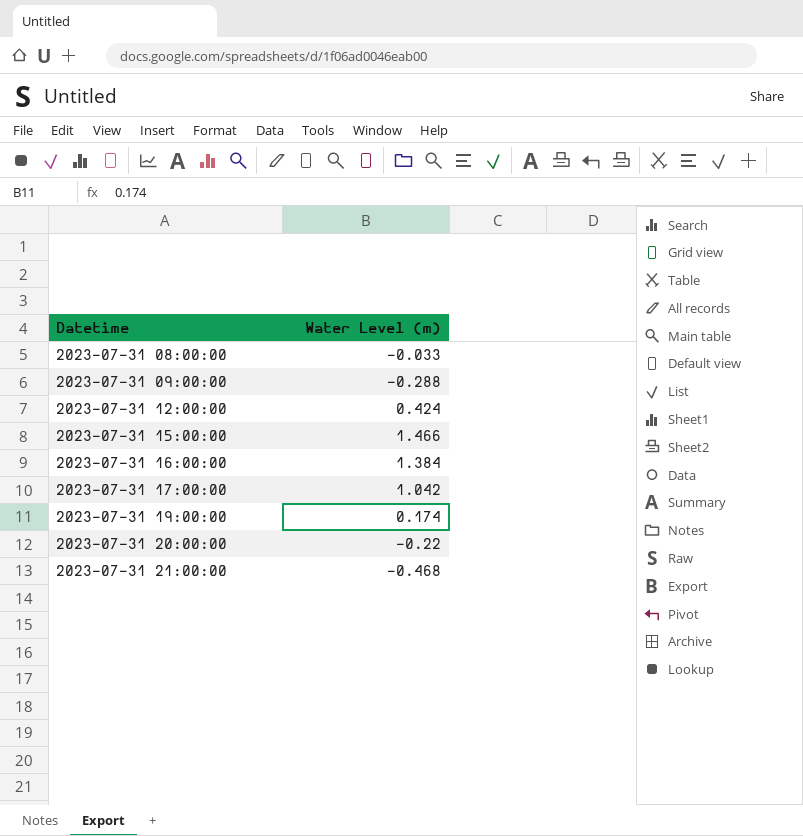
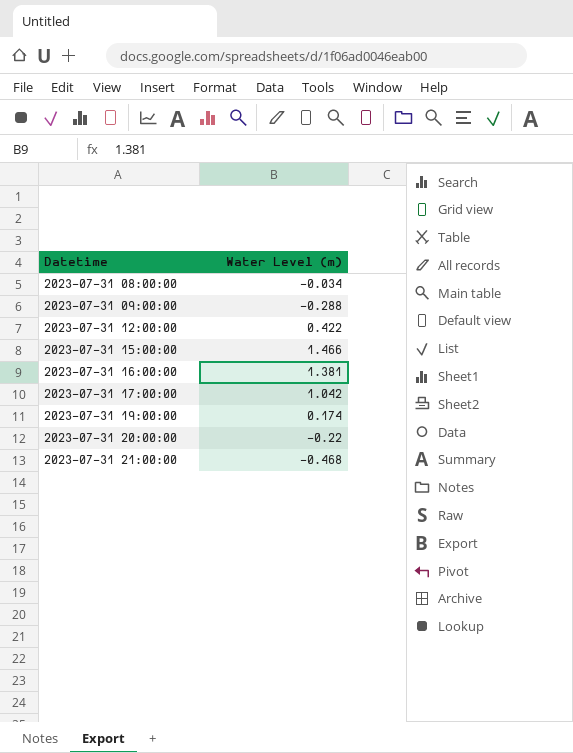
2023-07-31 08:00:00 | Water Level (m): -0.033 -> -0.034
2023-07-31 12:00:00 | Water Level (m): 0.424 -> 0.422
2023-07-31 16:00:00 | Water Level (m): 1.384 -> 1.381

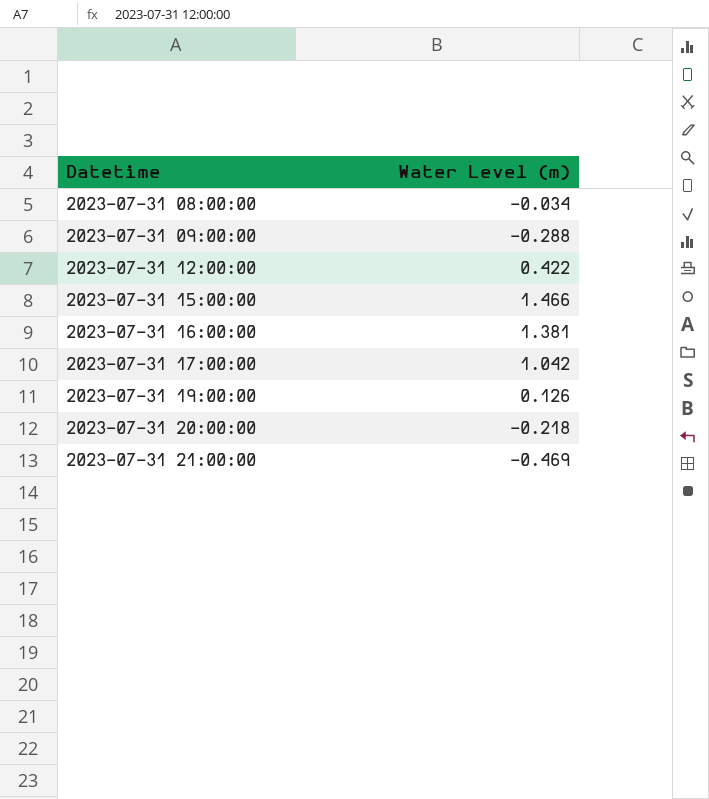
2023-07-31 19:00:00 | Water Level (m): 0.174 -> 0.126
2023-07-31 20:00:00 | Water Level (m): -0.22 -> -0.218
2023-07-31 21:00:00 | Water Level (m): -0.468 -> -0.469

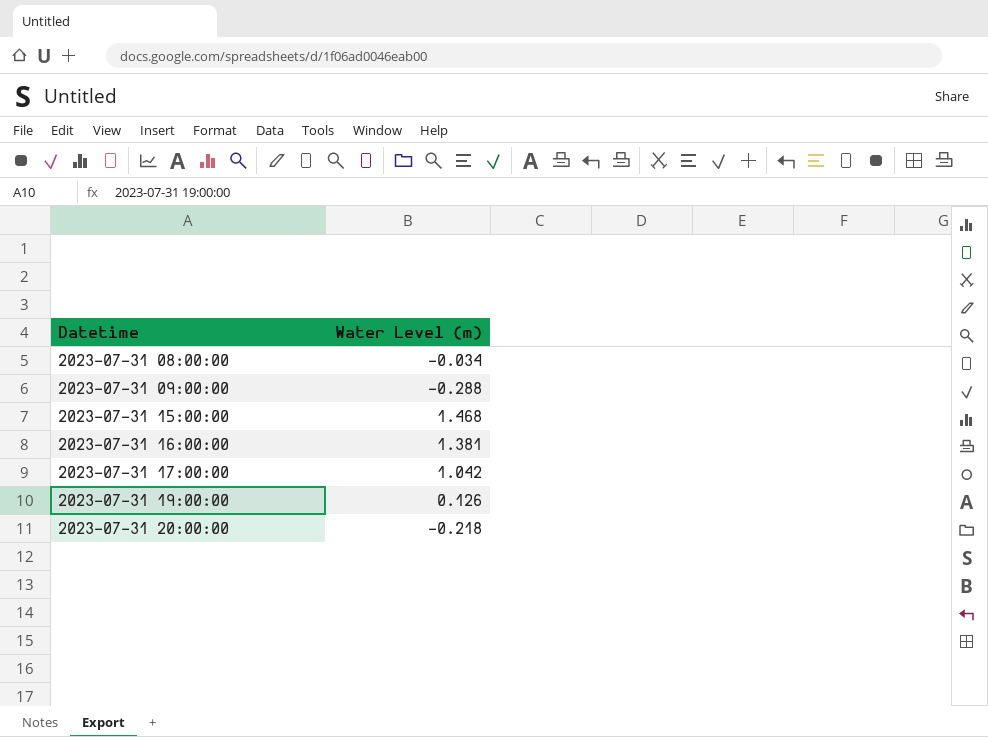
row 2023-07-31 12:00:00: 0.422 -> none
row 2023-07-31 21:00:00: -0.469 -> none
2023-07-31 15:00:00 | Water Level (m): 1.466 -> 1.468

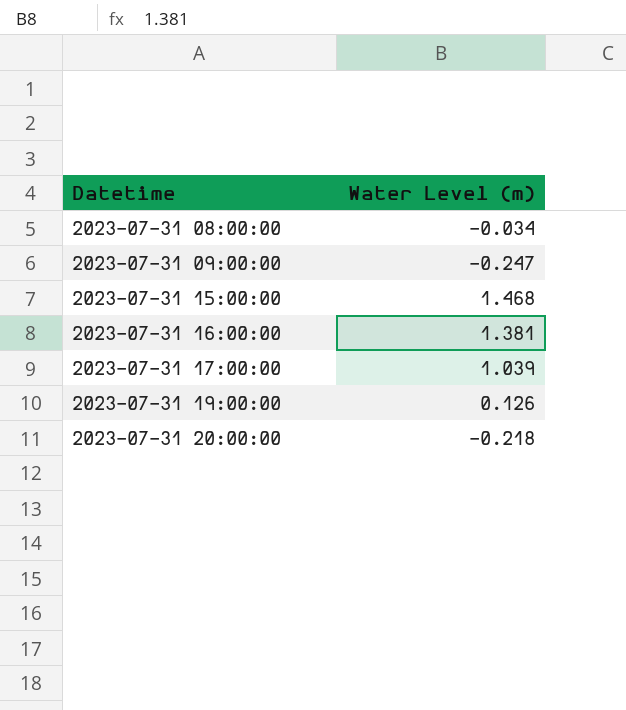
2023-07-31 09:00:00 | Water Level (m): -0.288 -> -0.247
2023-07-31 17:00:00 | Water Level (m): 1.042 -> 1.039

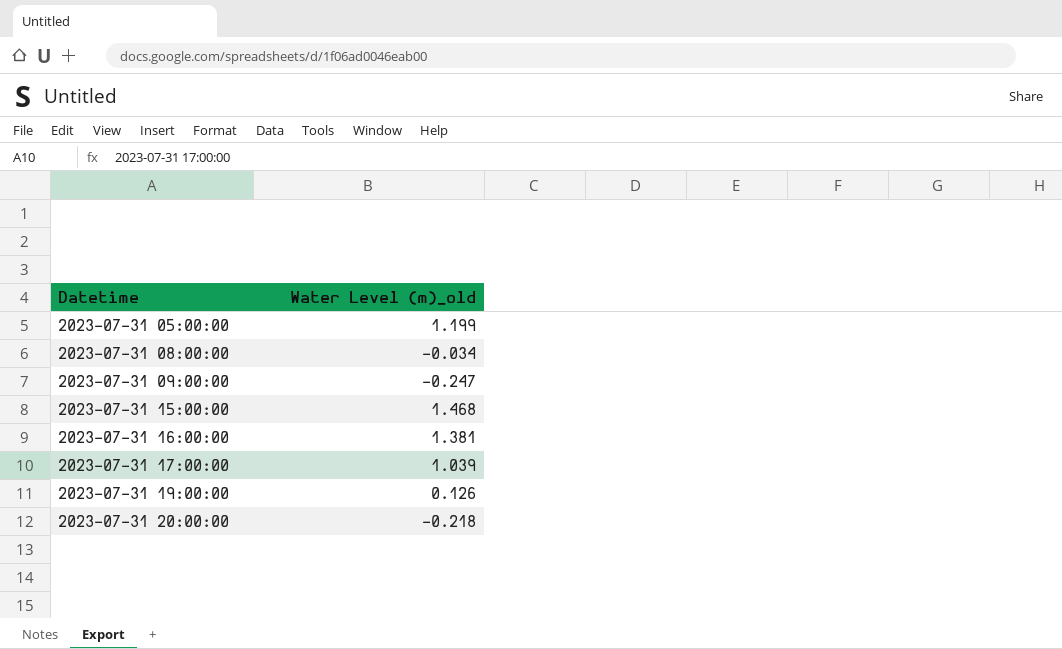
column name: Water Level (m) -> Water Level (m)_old
row 2023-07-31 05:00:00: none -> 1.199

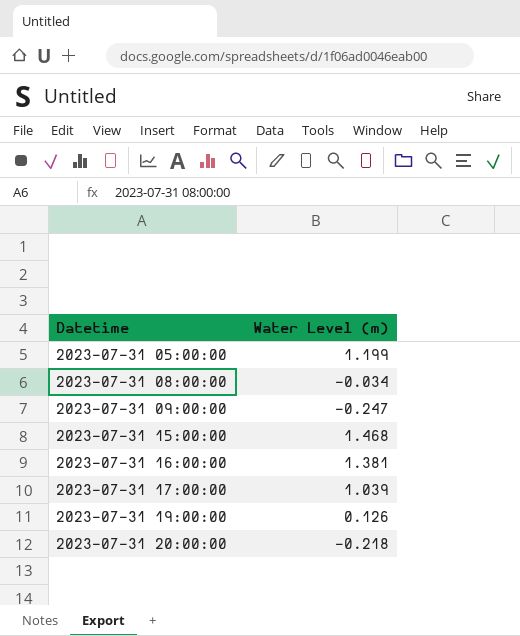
column name: Water Level (m)_old -> Water Level (m)

